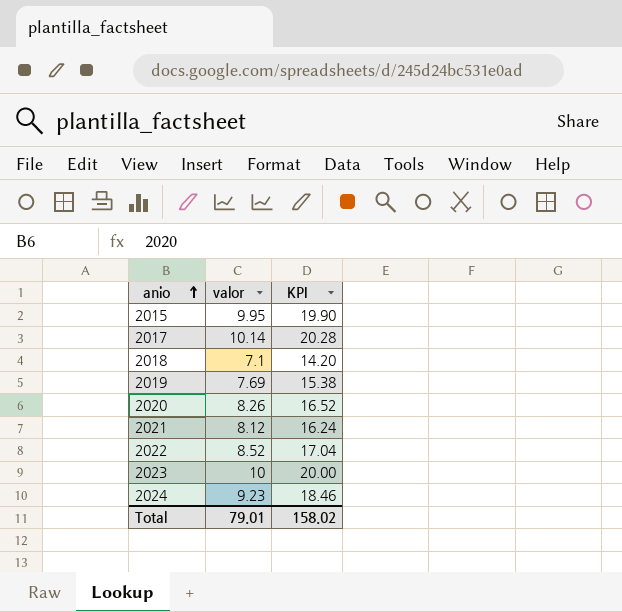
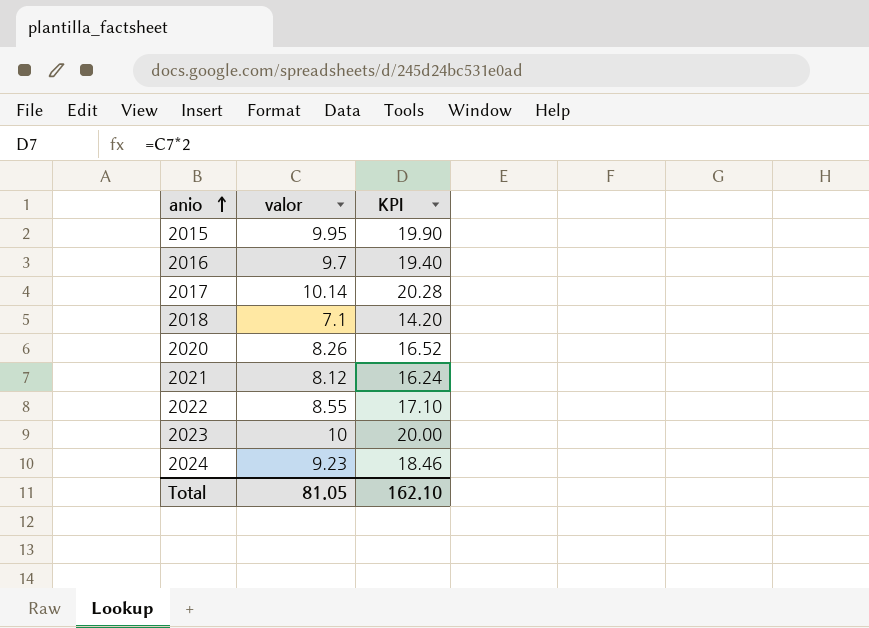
row 2019: 7.69 | 15.38 -> none
row 2016: none -> 9.7 | 19.40
2022 | valor: 8.52 -> 8.55
2022 | KPI: 17.04 -> 17.10
Total | valor: 79.01 -> 81.05
Total | KPI: 158.02 -> 162.10

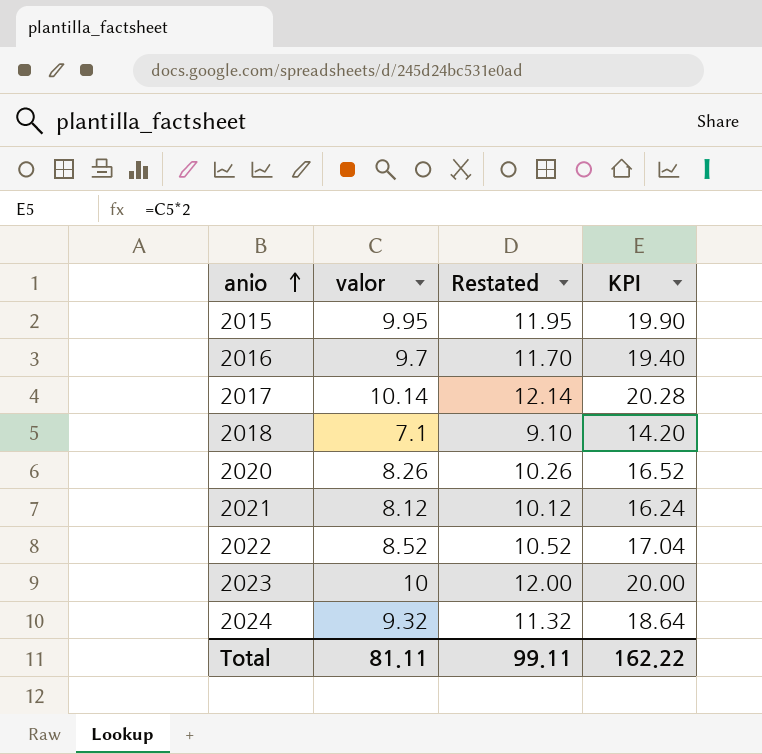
column Restated | formula: none -> [valor] + 2
2022 | valor: 8.55 -> 8.52
2022 | KPI: 17.10 -> 17.04
2024 | valor: 9.23 -> 9.32
2024 | KPI: 18.46 -> 18.64
Total | valor: 81.05 -> 81.11
Total | KPI: 162.10 -> 162.22

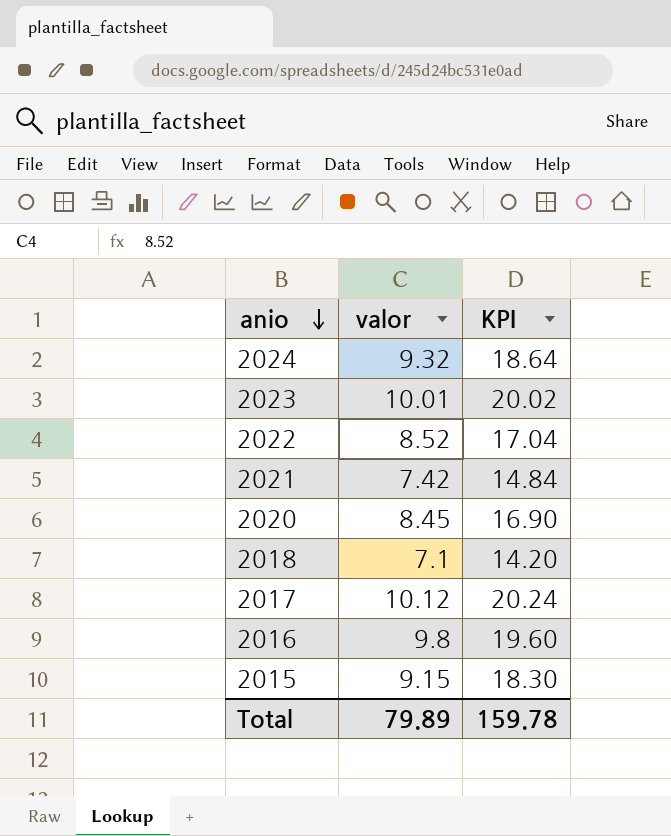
row order: anio ascending -> anio descending
column Restated | formula: [valor] + 2 -> none
2023 | valor: 10 -> 10.01
2023 | KPI: 20.00 -> 20.02
2021 | valor: 8.12 -> 7.42
2021 | KPI: 16.24 -> 14.84
2020 | valor: 8.26 -> 8.45
2020 | KPI: 16.52 -> 16.90
2017 | valor: 10.14 -> 10.12
2017 | KPI: 20.28 -> 20.24
2016 | valor: 9.7 -> 9.8
2016 | KPI: 19.40 -> 19.60
2015 | valor: 9.95 -> 9.15
2015 | KPI: 19.90 -> 18.30
Total | valor: 81.11 -> 79.89
Total | KPI: 162.22 -> 159.78

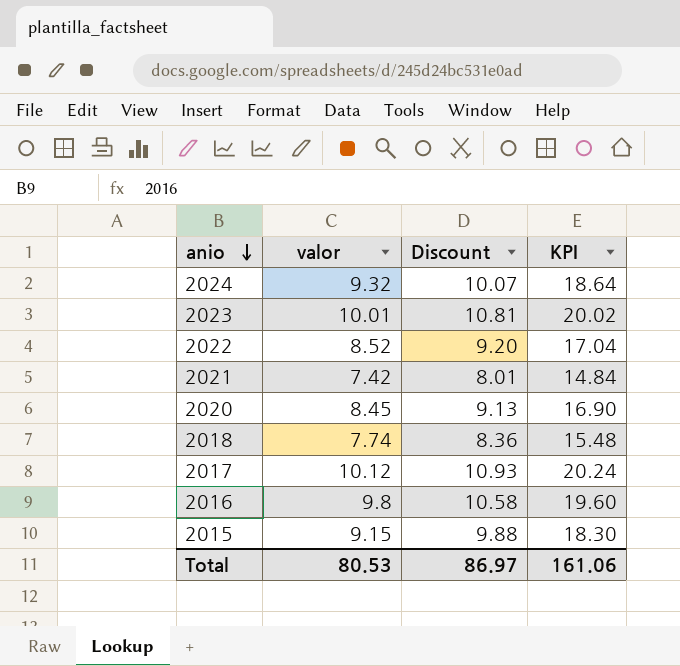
column Discount | formula: none -> [valor] * 1.08
2018 | valor: 7.1 -> 7.74
2018 | KPI: 14.20 -> 15.48
Total | valor: 79.89 -> 80.53
Total | KPI: 159.78 -> 161.06

